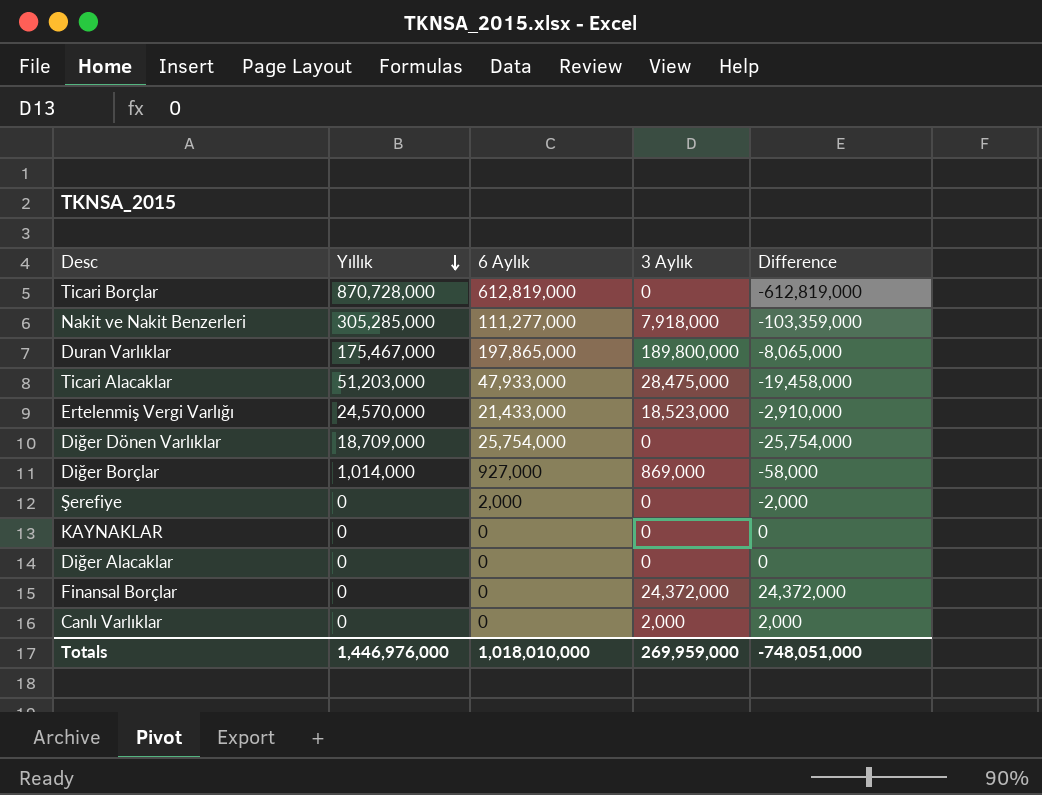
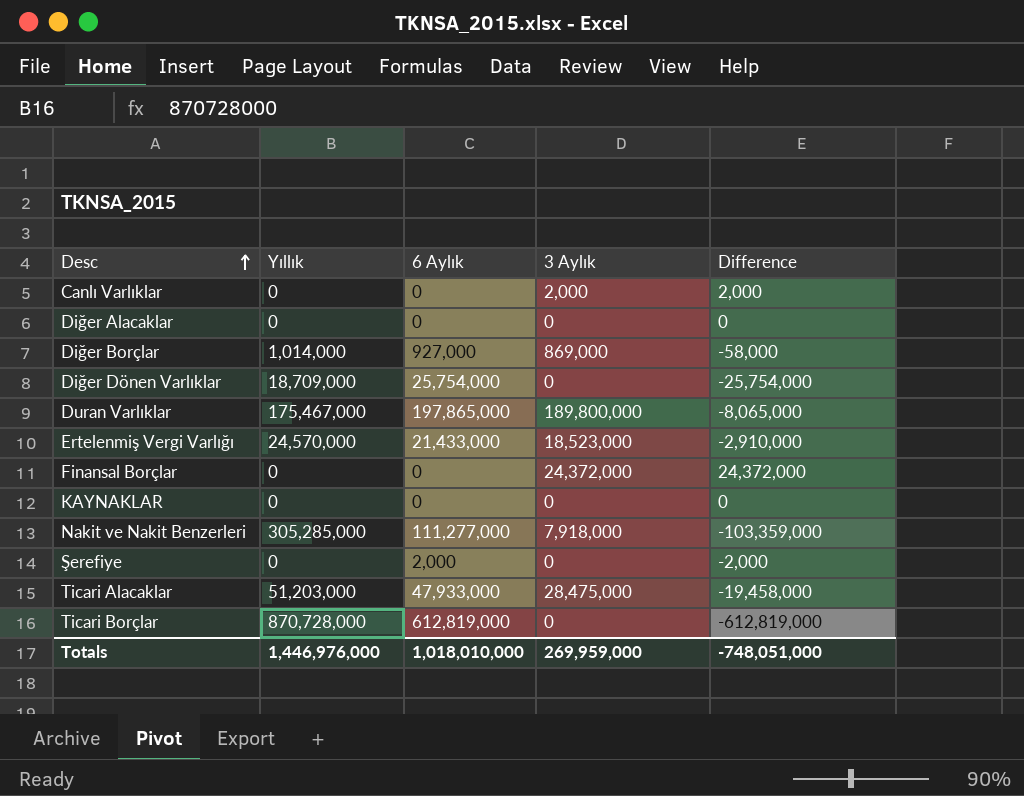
row order: Yıllık descending -> Desc ascending

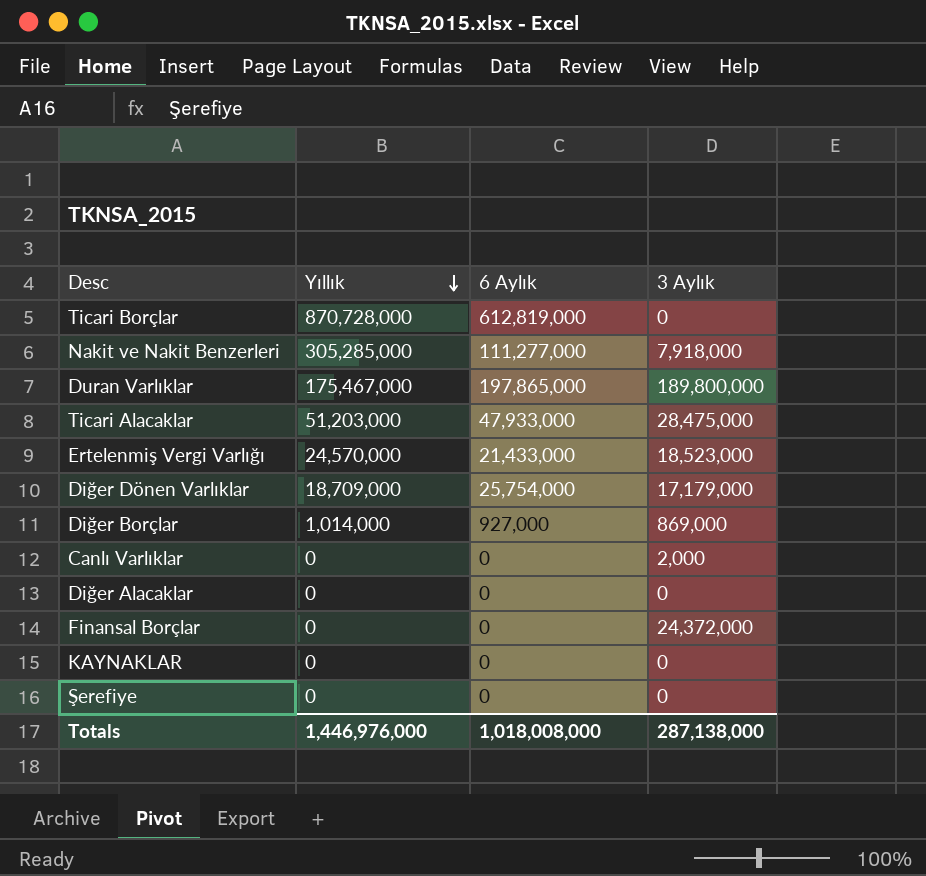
row order: Desc ascending -> Yıllık descending
column Difference | formula: [3 Aylık] - [6 Aylık] -> none
Diğer Dönen Varlıklar | 3 Aylık: 0 -> 17,179,000
Şerefiye | 6 Aylık: 2,000 -> 0
Totals | 6 Aylık: 1,018,010,000 -> 1,018,008,000
Totals | 3 Aylık: 269,959,000 -> 287,138,000

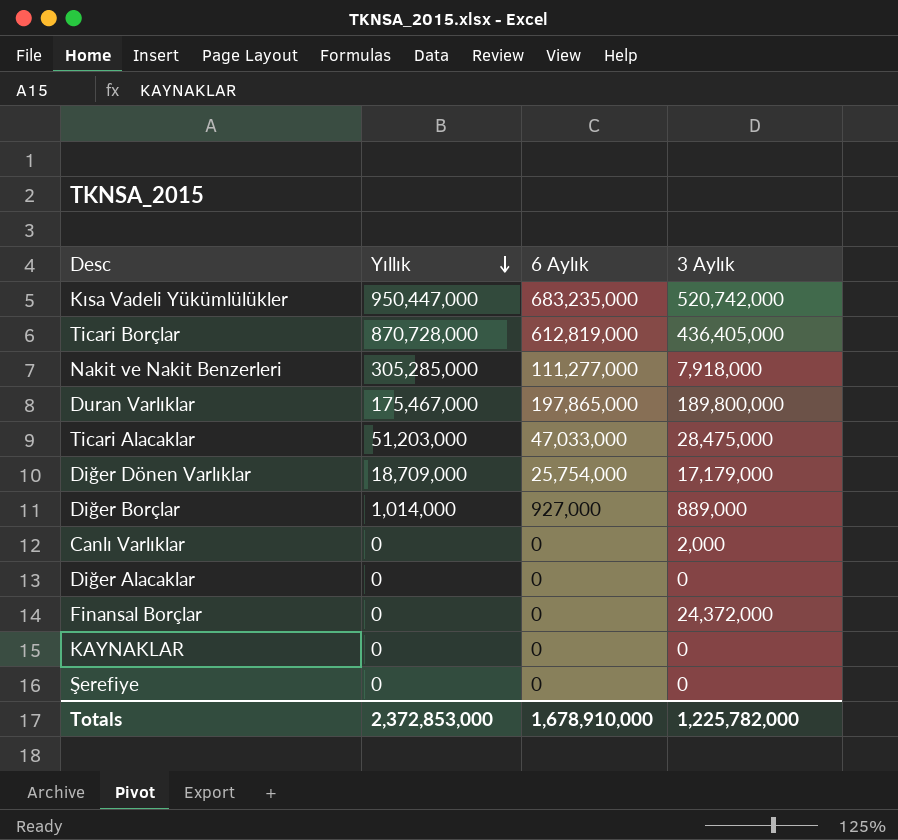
row Ertelenmiş Vergi Varlığı: 24,570,000 | 21,433,000 | 18,523,000 -> none
row Kısa Vadeli Yükümlülükler: none -> 950,447,000 | 683,235,000 | 520,742,000
Ticari Borçlar | 3 Aylık: 0 -> 436,405,000
Ticari Alacaklar | 6 Aylık: 47,933,000 -> 47,033,000
Diğer Borçlar | 3 Aylık: 869,000 -> 889,000
Totals | Yıllık: 1,446,976,000 -> 2,372,853,000
Totals | 6 Aylık: 1,018,008,000 -> 1,678,910,000
Totals | 3 Aylık: 287,138,000 -> 1,225,782,000

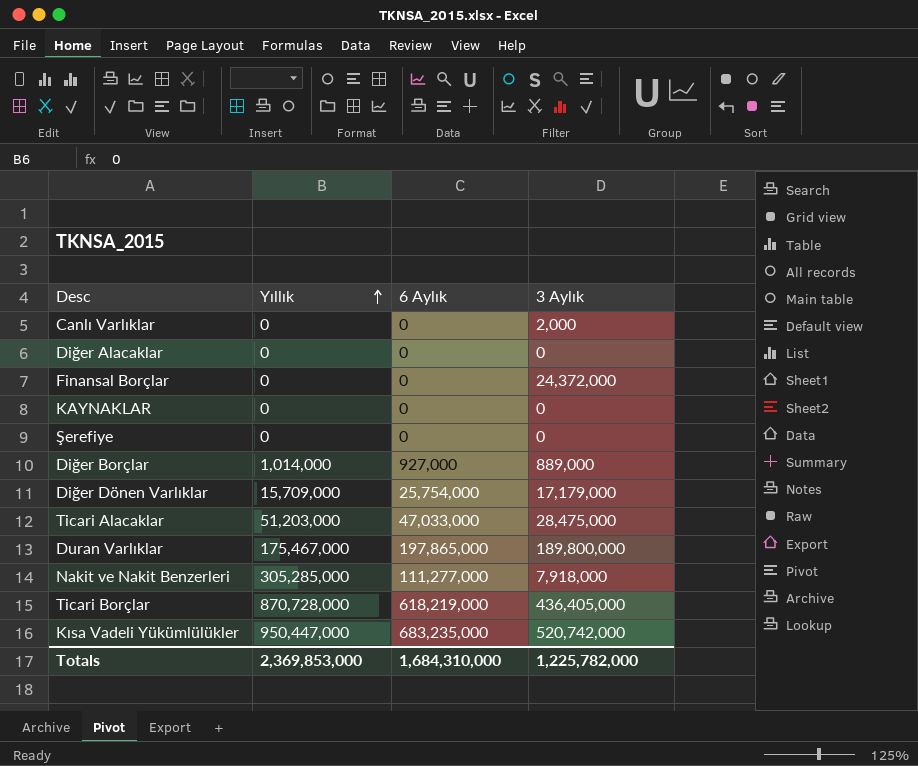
row order: Yıllık descending -> Yıllık ascending
Diğer Dönen Varlıklar | Yıllık: 18,709,000 -> 15,709,000
Ticari Borçlar | 6 Aylık: 612,819,000 -> 618,219,000
Totals | Yıllık: 2,372,853,000 -> 2,369,853,000
Totals | 6 Aylık: 1,678,910,000 -> 1,684,310,000

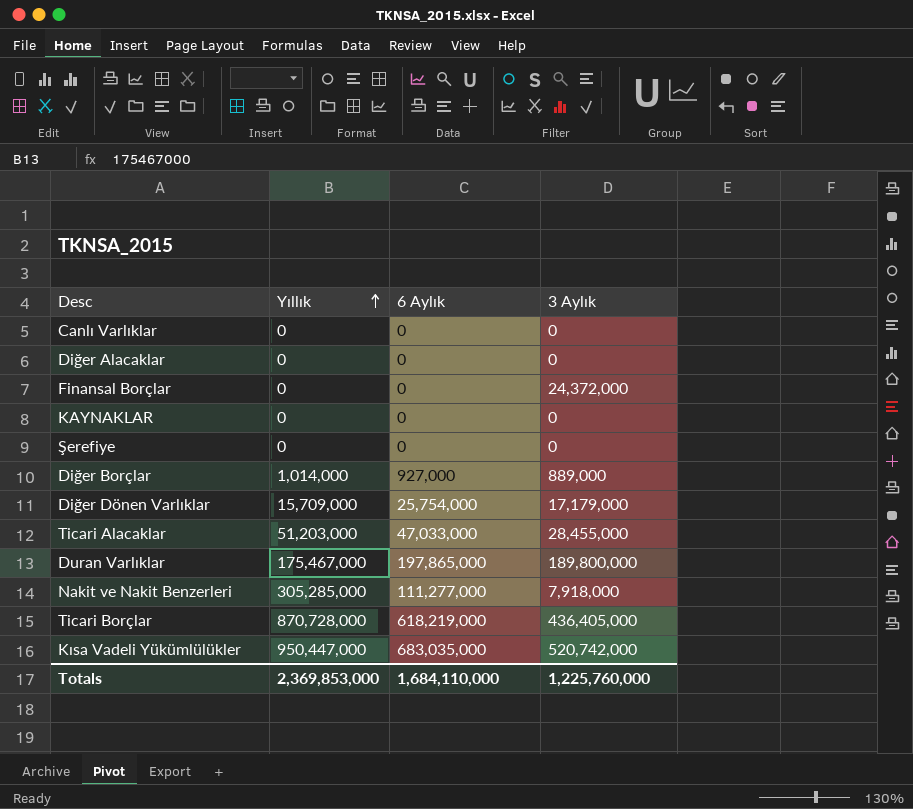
Canlı Varlıklar | 3 Aylık: 2,000 -> 0
Ticari Alacaklar | 3 Aylık: 28,475,000 -> 28,455,000
Kısa Vadeli Yükümlülükler | 6 Aylık: 683,235,000 -> 683,035,000
Totals | 6 Aylık: 1,684,310,000 -> 1,684,110,000
Totals | 3 Aylık: 1,225,782,000 -> 1,225,760,000

